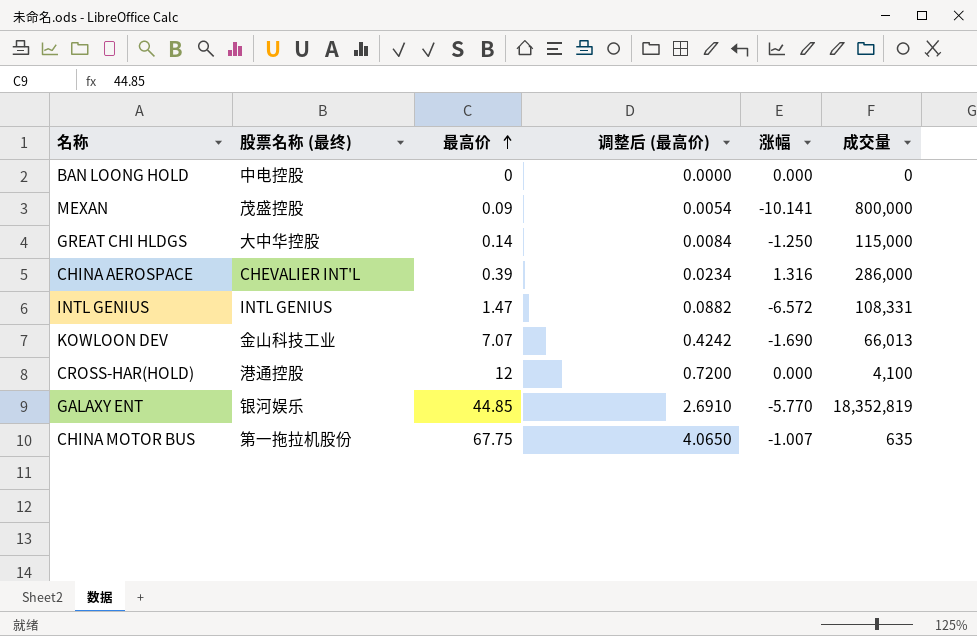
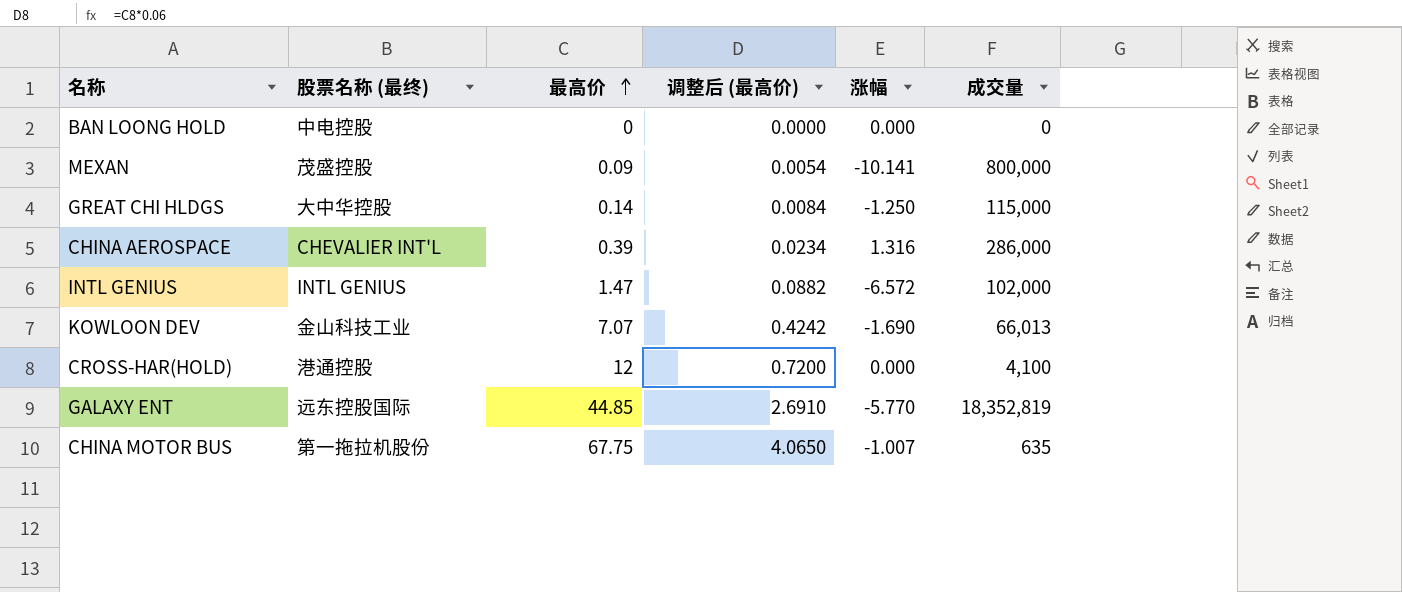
INTL GENIUS | 成交量: 108,331 -> 102,000
GALAXY ENT | 股票名称 (最终): 银河娱乐 -> 远东控股国际

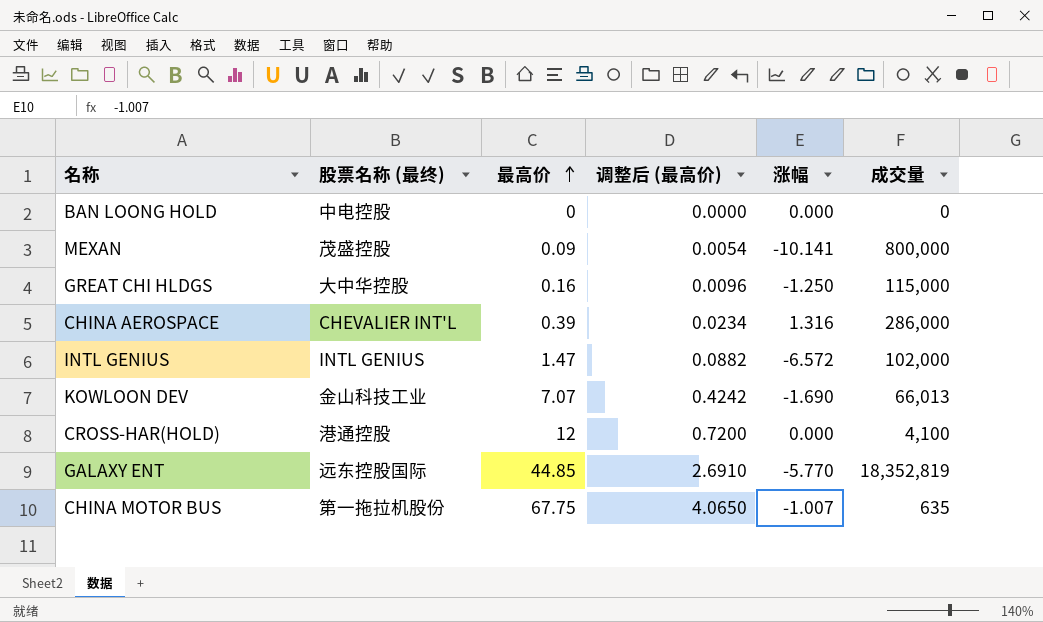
GREAT CHI HLDGS | 最高价: 0.14 -> 0.16
GREAT CHI HLDGS | 调整后 (最高价): 0.0084 -> 0.0096

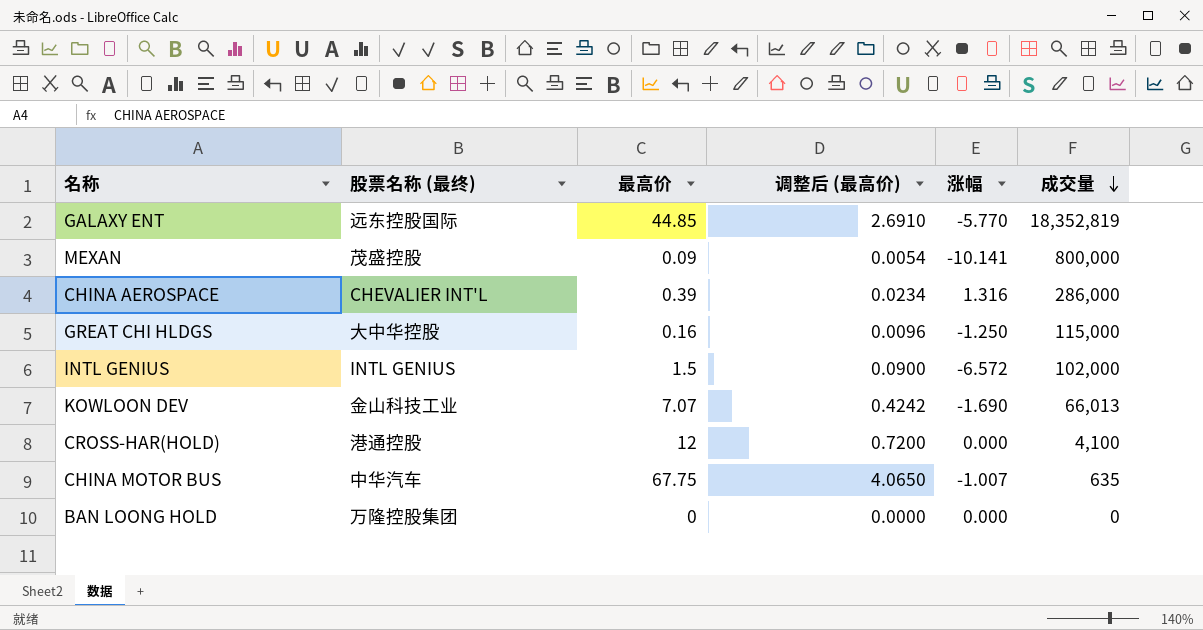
row order: 最高价 ascending -> 成交量 descending
INTL GENIUS | 最高价: 1.47 -> 1.5
INTL GENIUS | 调整后 (最高价): 0.0882 -> 0.0900
CHINA MOTOR BUS | 股票名称 (最终): 第一拖拉机股份 -> 中华汽车
BAN LOONG HOLD | 股票名称 (最终): 中电控股 -> 万隆控股集团

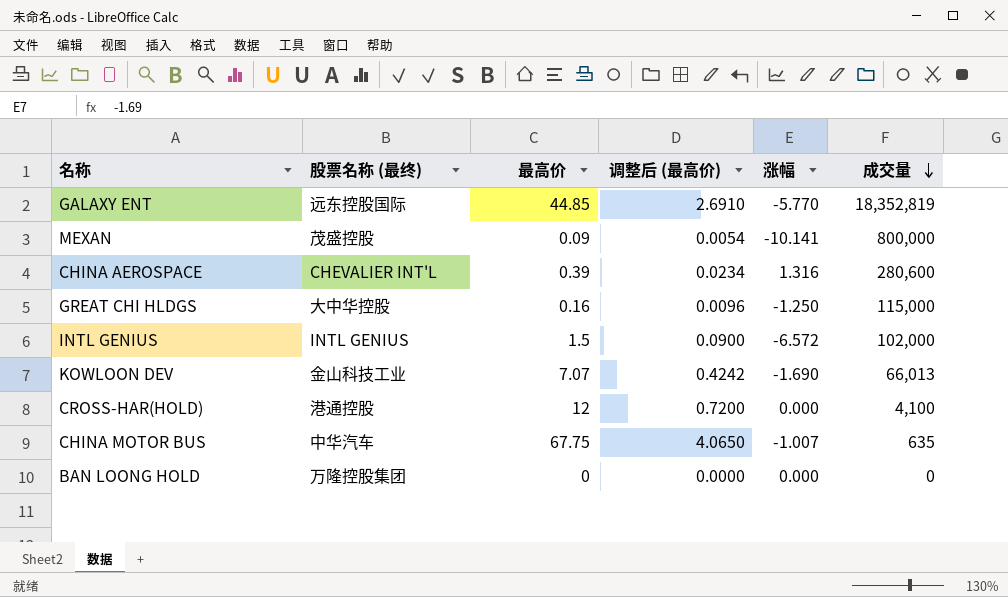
CHINA AEROSPACE | 成交量: 286,000 -> 280,600

